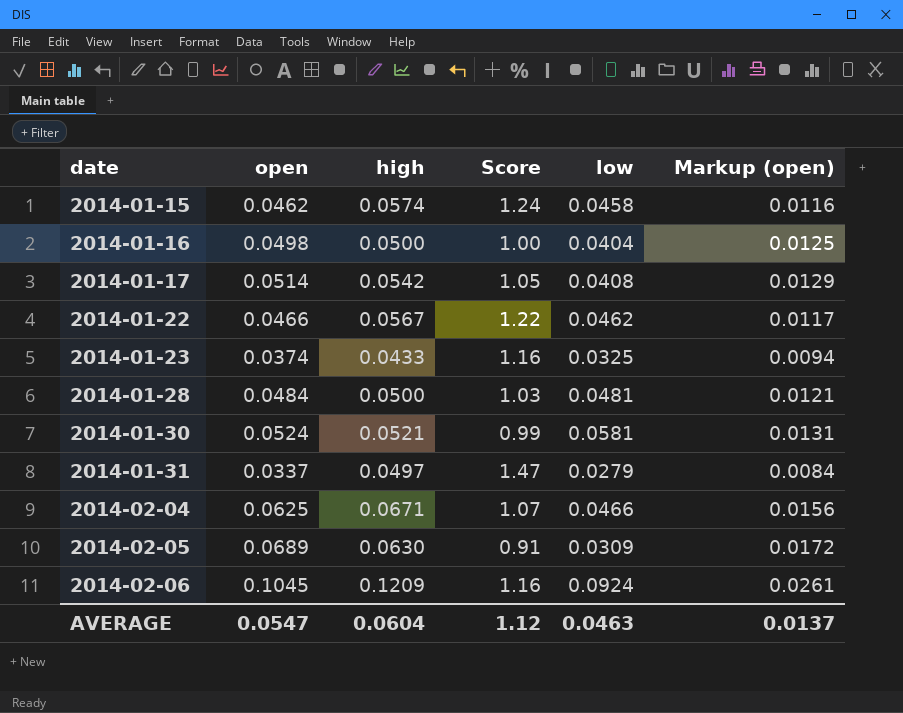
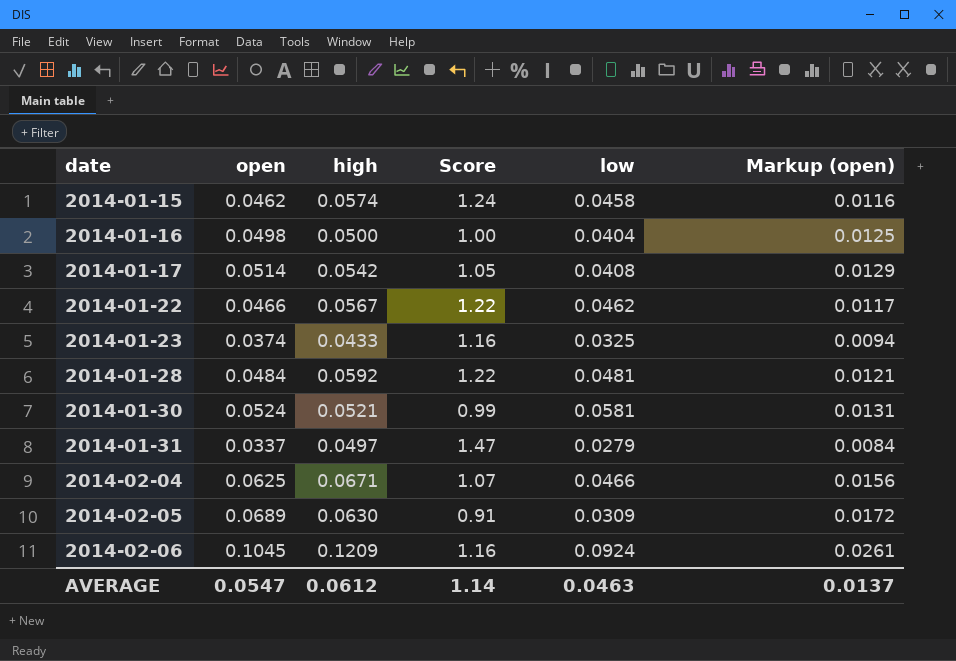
2014-01-28 | high: 0.0500 -> 0.0592
2014-01-28 | Score: 1.03 -> 1.22
AVERAGE | high: 0.0604 -> 0.0612
AVERAGE | Score: 1.12 -> 1.14

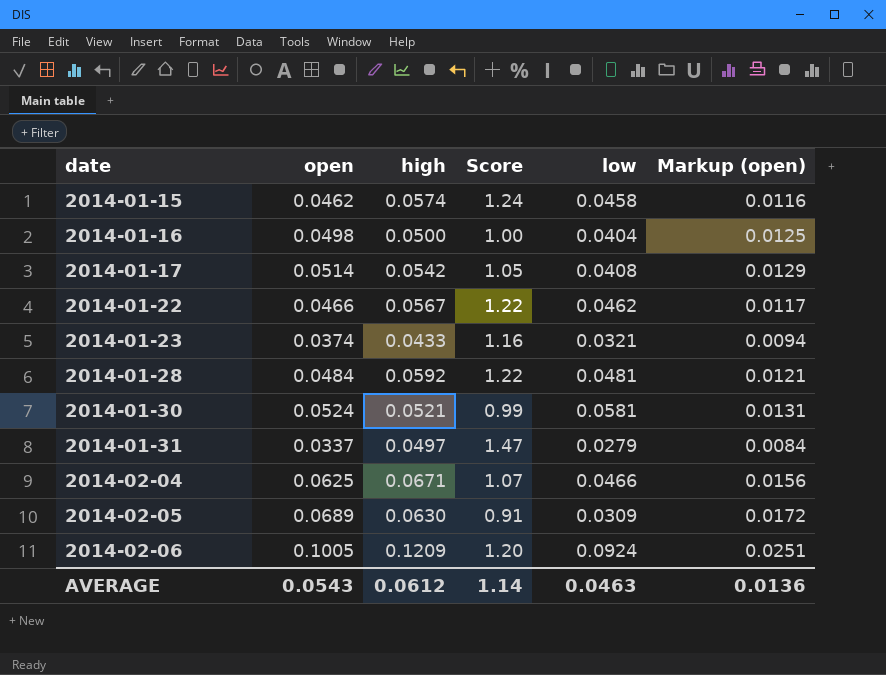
2014-01-23 | low: 0.0325 -> 0.0321
2014-02-06 | open: 0.1045 -> 0.1005
2014-02-06 | Score: 1.16 -> 1.20
2014-02-06 | Markup (open): 0.0261 -> 0.0251
AVERAGE | open: 0.0547 -> 0.0543
AVERAGE | Markup (open): 0.0137 -> 0.0136

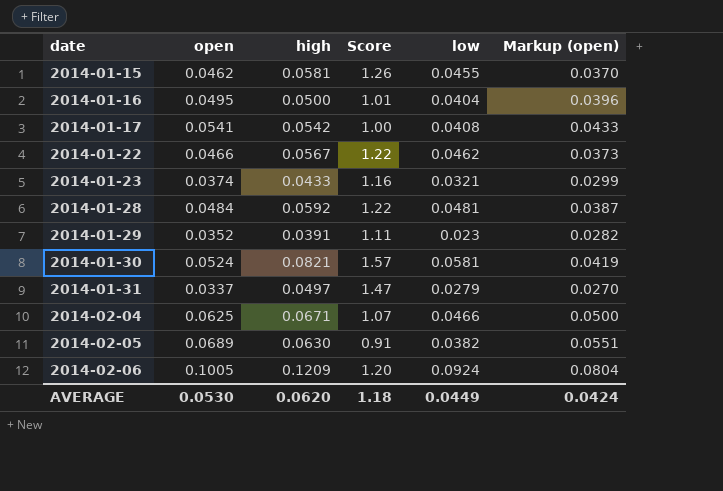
column Markup (open) | formula: [open] * 0.25 -> [open] * 0.8
2014-01-15 | high: 0.0574 -> 0.0581
2014-01-15 | Score: 1.24 -> 1.26
2014-01-15 | low: 0.0458 -> 0.0455
2014-01-16 | open: 0.0498 -> 0.0495
2014-01-16 | Score: 1.00 -> 1.01
2014-01-17 | open: 0.0514 -> 0.0541
2014-01-17 | Score: 1.05 -> 1.00
row 2014-01-29: none -> 0.0352 | 0.0391 | 1.11 | 0.023 | 0.0282
2014-01-30 | high: 0.0521 -> 0.0821
2014-01-30 | Score: 0.99 -> 1.57
2014-02-05 | low: 0.0309 -> 0.0382
AVERAGE | open: 0.0543 -> 0.0530
AVERAGE | high: 0.0612 -> 0.0620
AVERAGE | Score: 1.14 -> 1.18
AVERAGE | low: 0.0463 -> 0.0449
AVERAGE | Markup (open): 0.0136 -> 0.0424

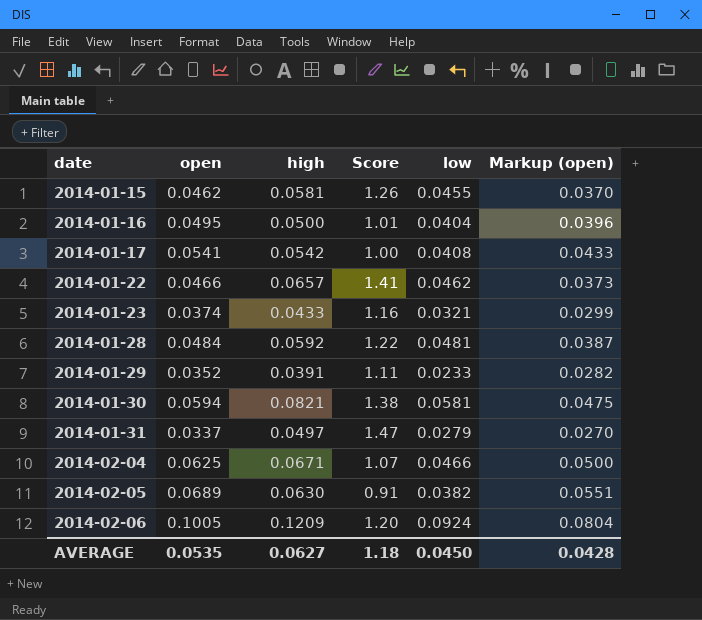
2014-01-22 | high: 0.0567 -> 0.0657
2014-01-22 | Score: 1.22 -> 1.41
2014-01-29 | low: 0.023 -> 0.0233
2014-01-30 | open: 0.0524 -> 0.0594
2014-01-30 | Score: 1.57 -> 1.38
2014-01-30 | Markup (open): 0.0419 -> 0.0475
AVERAGE | open: 0.0530 -> 0.0535
AVERAGE | high: 0.0620 -> 0.0627
AVERAGE | low: 0.0449 -> 0.0450
AVERAGE | Markup (open): 0.0424 -> 0.0428

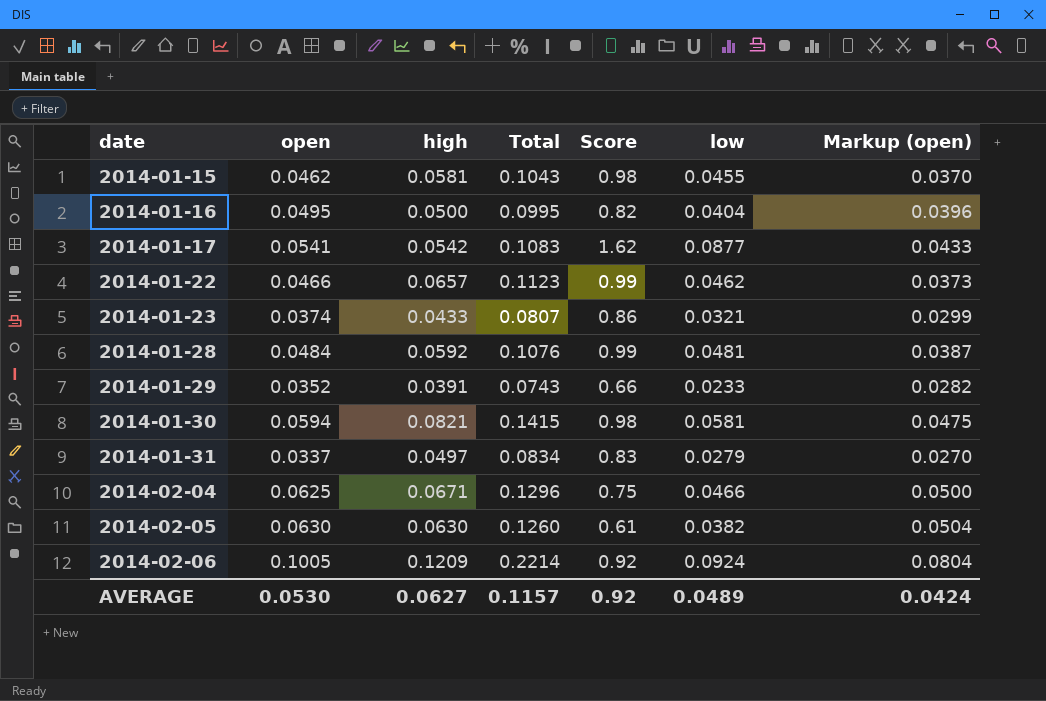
column Total | formula: none -> [open] + [high]
column Score | formula: [high] / [open] -> [low] / [open]
2014-01-17 | low: 0.0408 -> 0.0877
2014-02-05 | open: 0.0689 -> 0.0630
2014-02-05 | Markup (open): 0.0551 -> 0.0504
AVERAGE | open: 0.0535 -> 0.0530
AVERAGE | Score: 1.18 -> 0.92
AVERAGE | low: 0.0450 -> 0.0489
AVERAGE | Markup (open): 0.0428 -> 0.0424

